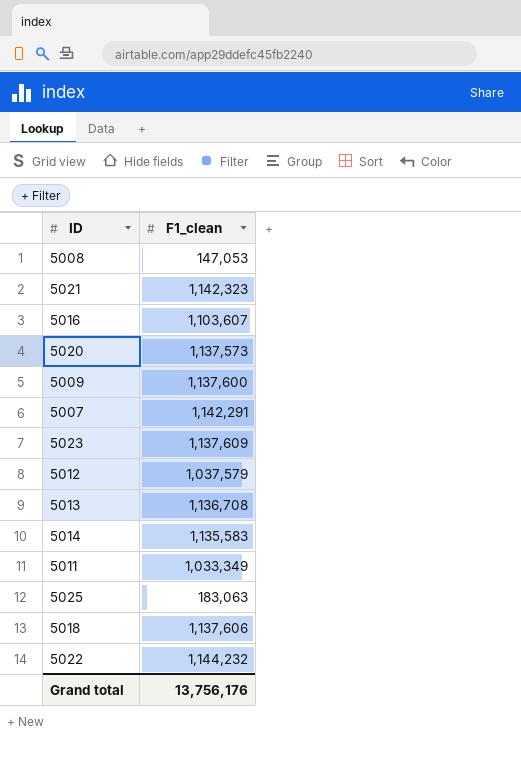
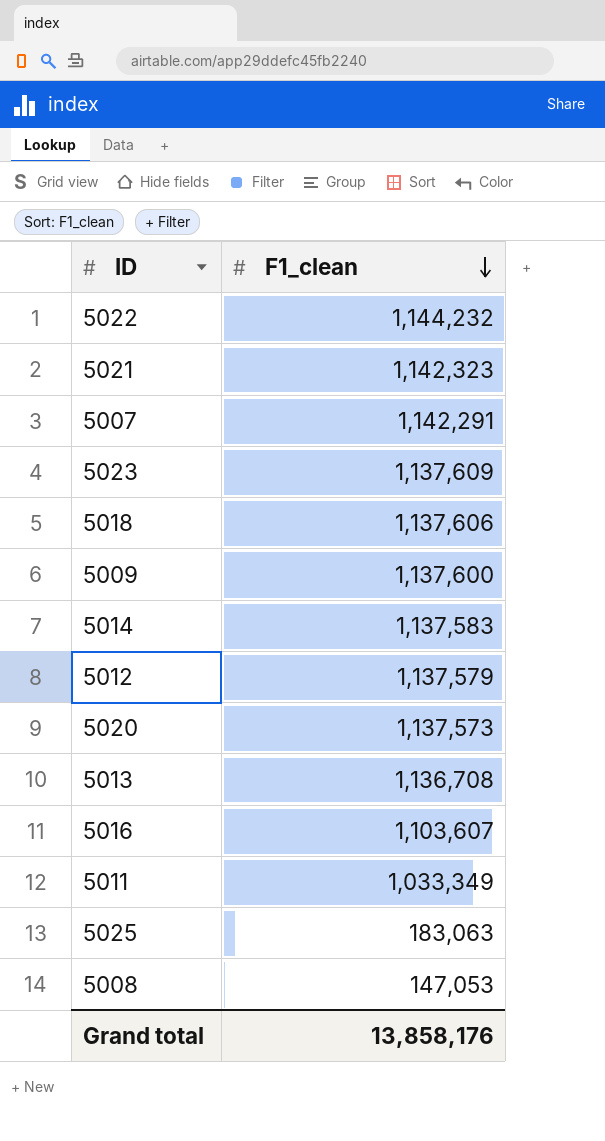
row order: none -> F1_clean descending
5014 | F1_clean: 1,135,583 -> 1,137,583
5012 | F1_clean: 1,037,579 -> 1,137,579
Grand total | F1_clean: 13,756,176 -> 13,858,176

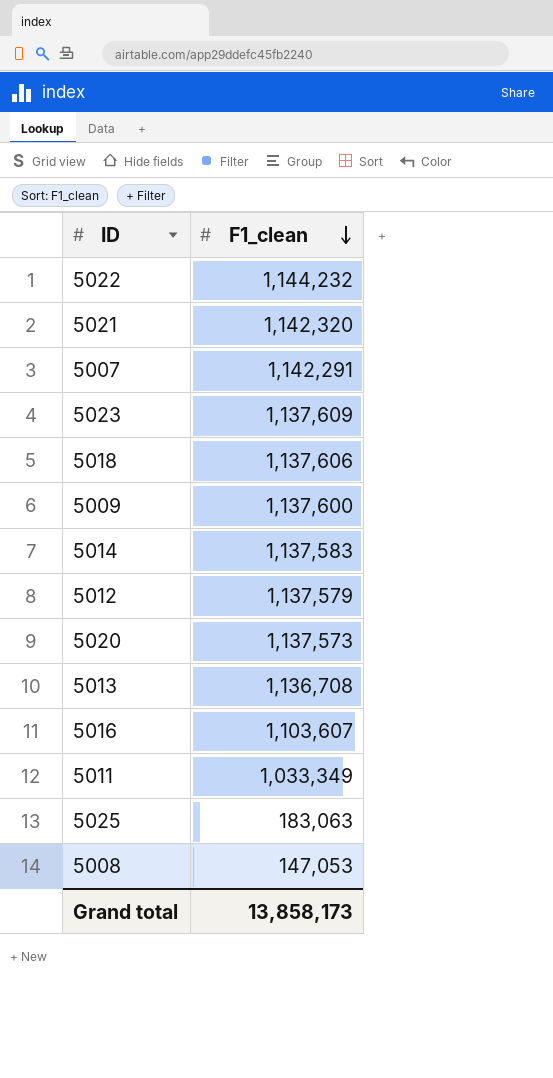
5021 | F1_clean: 1,142,323 -> 1,142,320
Grand total | F1_clean: 13,858,176 -> 13,858,173

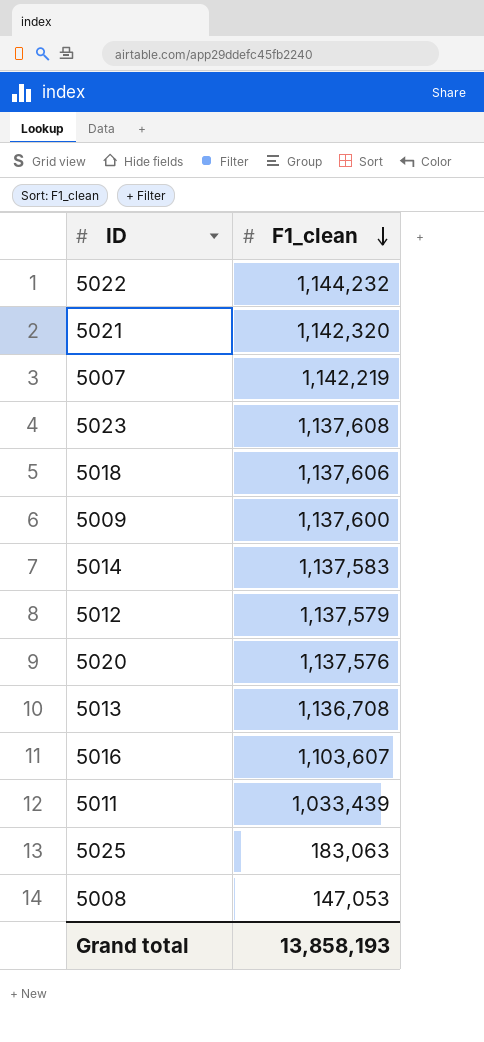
5007 | F1_clean: 1,142,291 -> 1,142,219
5023 | F1_clean: 1,137,609 -> 1,137,608
5020 | F1_clean: 1,137,573 -> 1,137,576
5011 | F1_clean: 1,033,349 -> 1,033,439
Grand total | F1_clean: 13,858,173 -> 13,858,193

